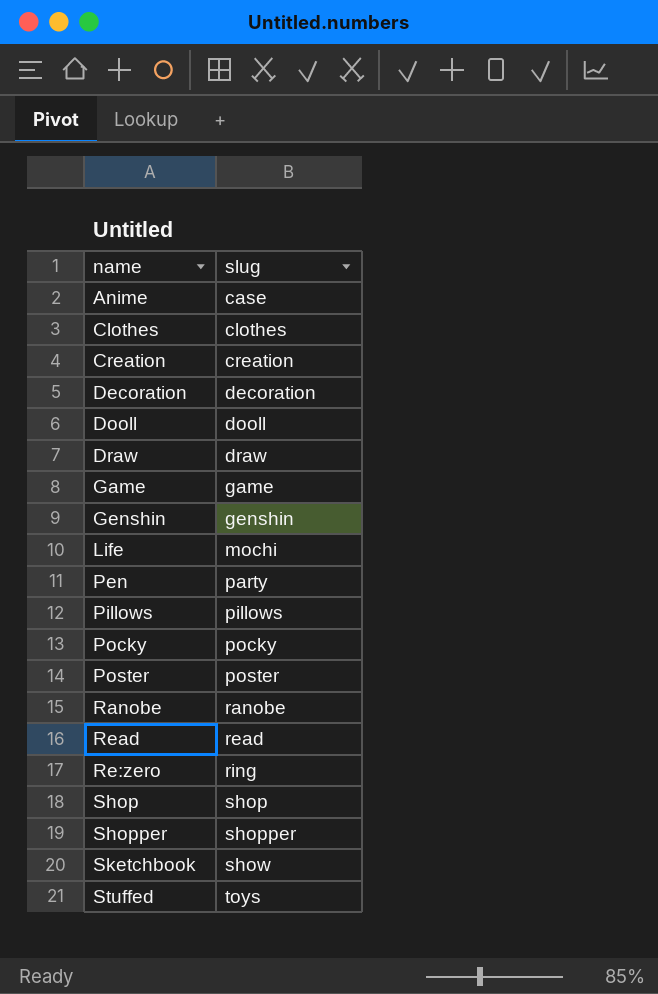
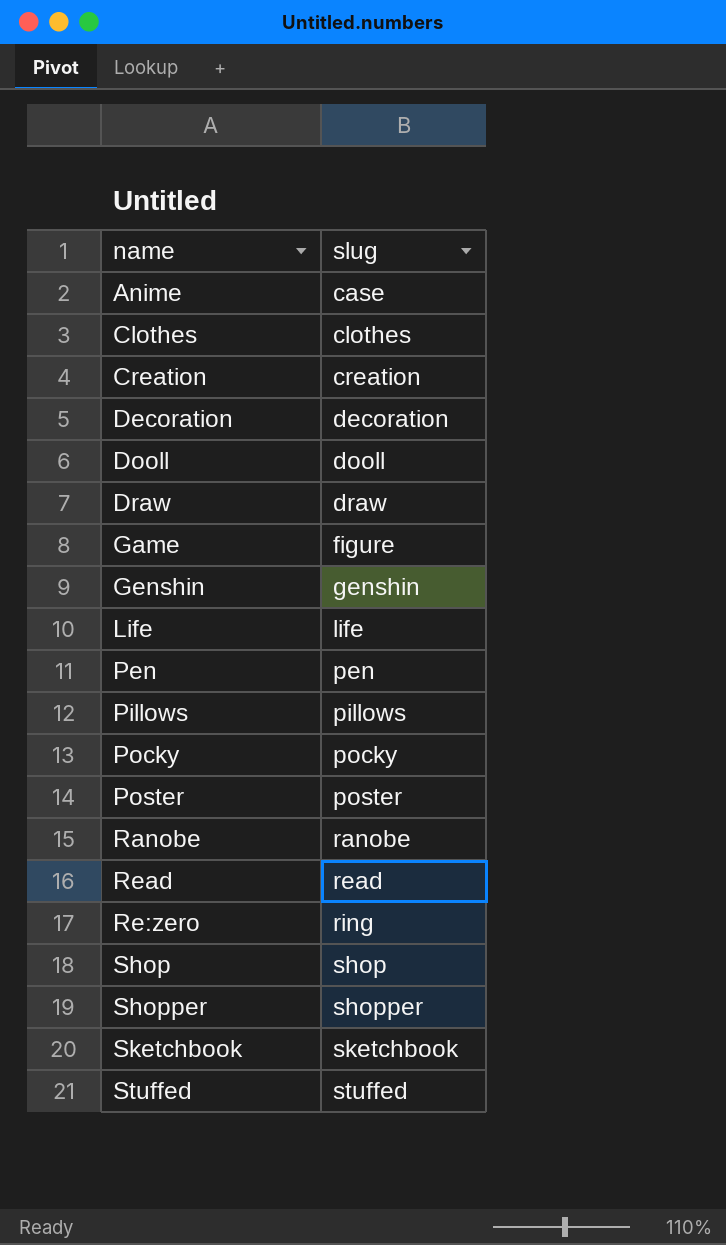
Game | slug: game -> figure
Life | slug: mochi -> life
Pen | slug: party -> pen
Sketchbook | slug: show -> sketchbook
Stuffed | slug: toys -> stuffed

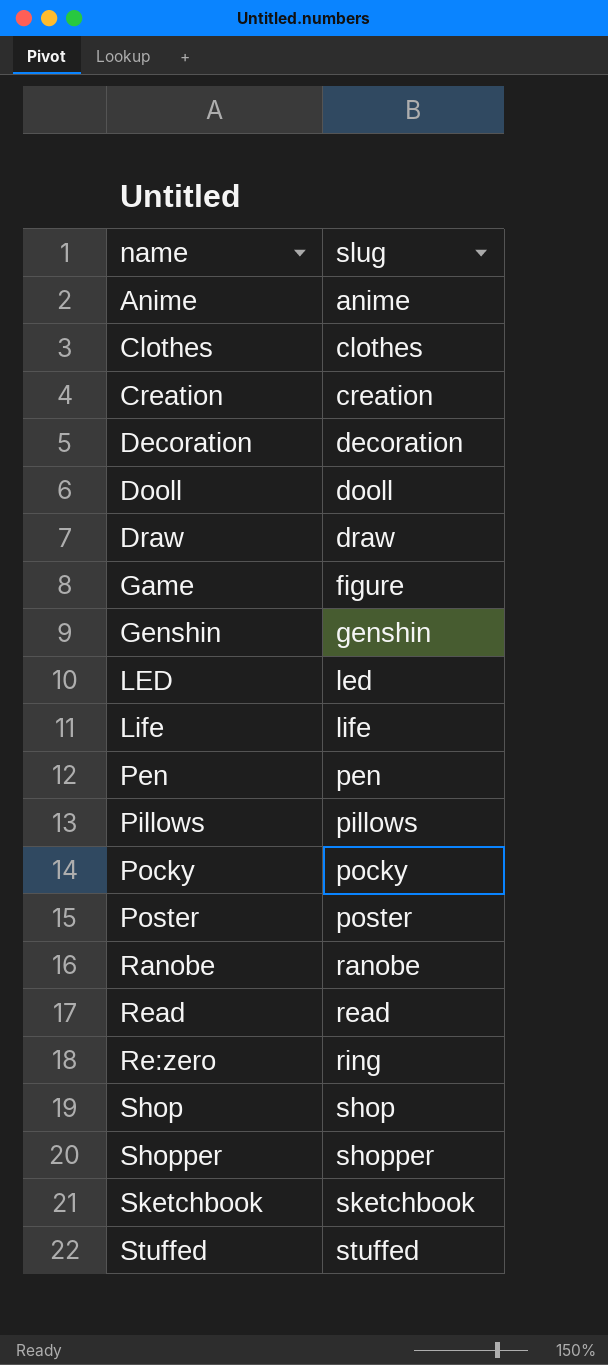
Anime | slug: case -> anime
row LED: none -> led

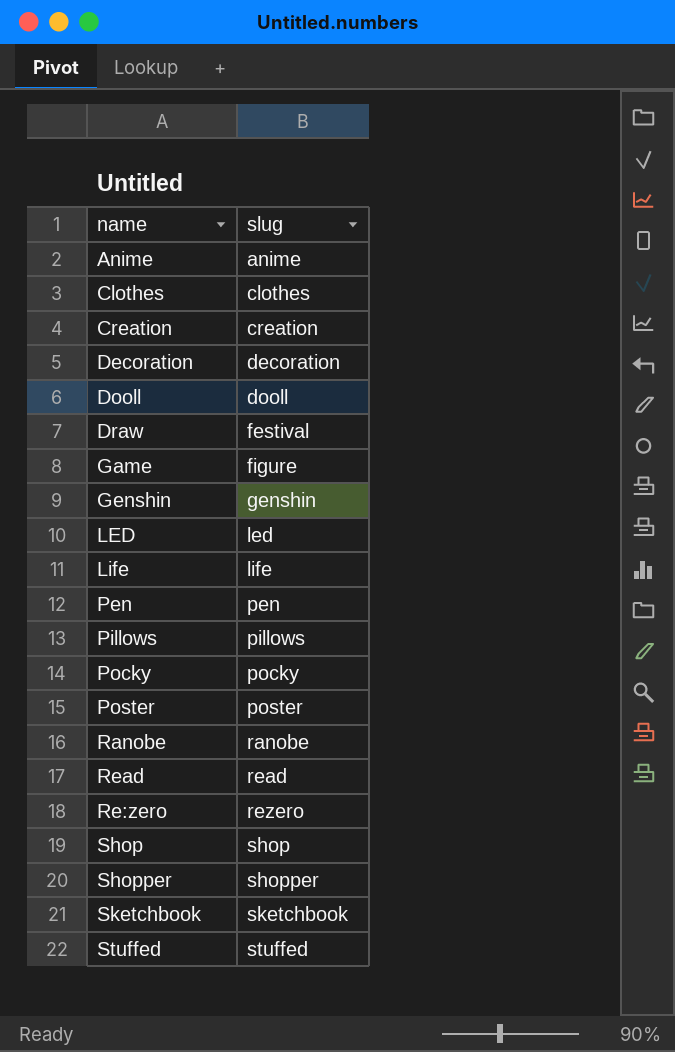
Draw | slug: draw -> festival
Re:zero | slug: ring -> rezero

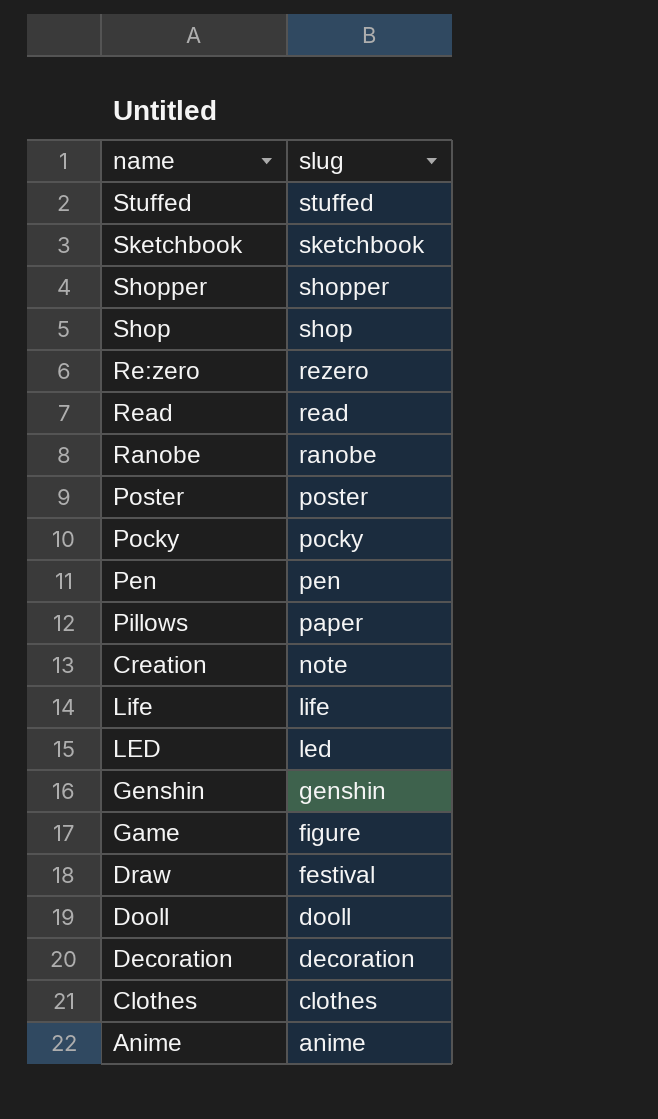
row order: slug ascending -> slug descending
Pillows | slug: pillows -> paper
Creation | slug: creation -> note

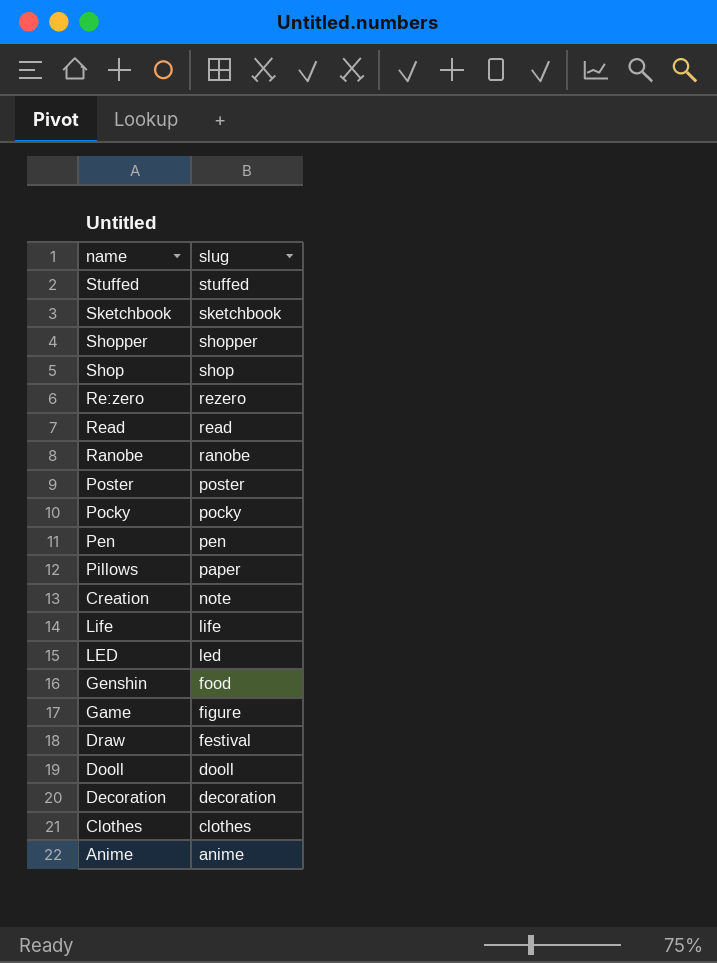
Genshin | slug: genshin -> food

